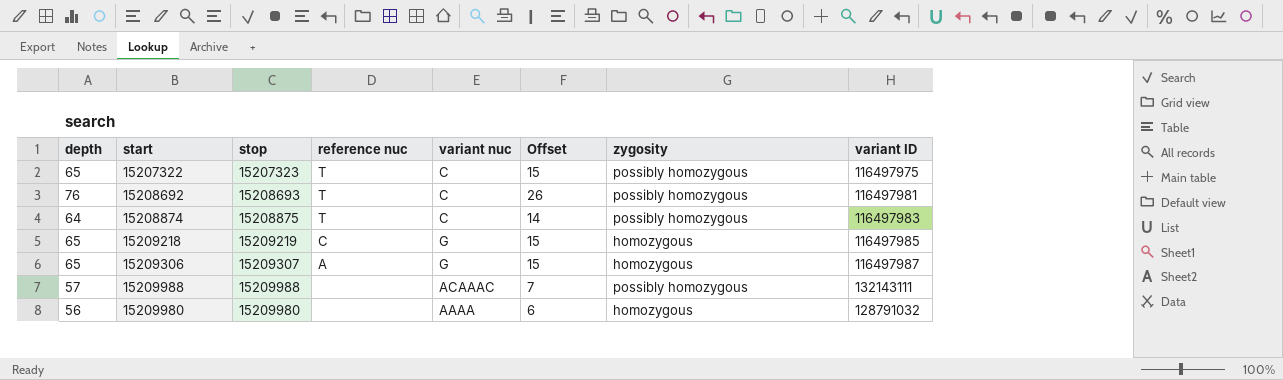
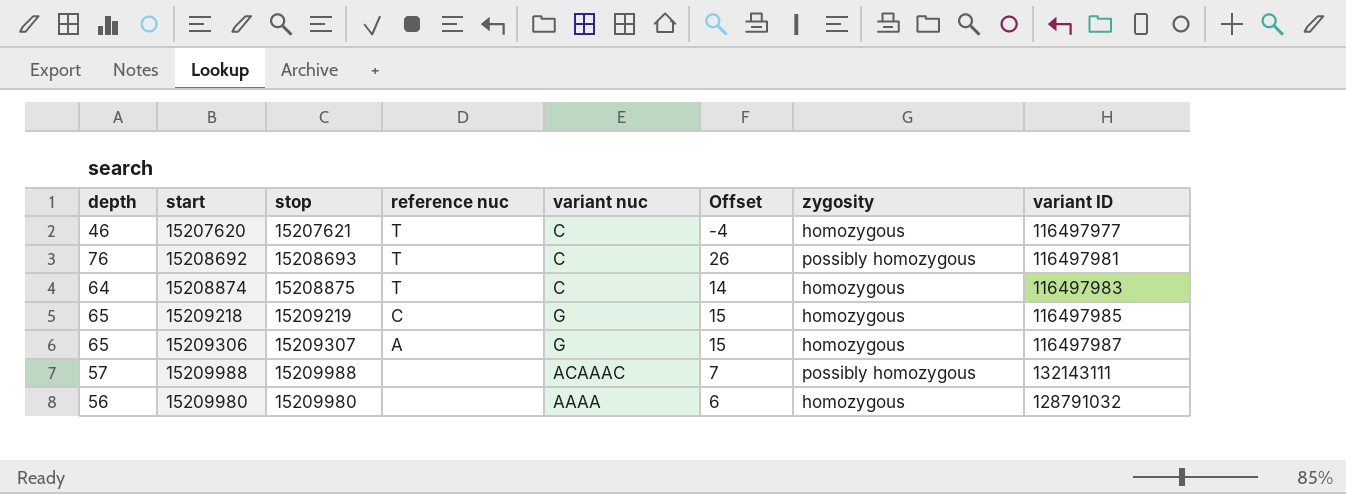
row 15207322: 65 | 15207323 | T | C | 15 | possibly homozygous | 116497975 -> none
row 15207620: none -> 46 | 15207621 | T | C | -4 | homozygous | 116497977
15208874 | zygosity: possibly homozygous -> homozygous

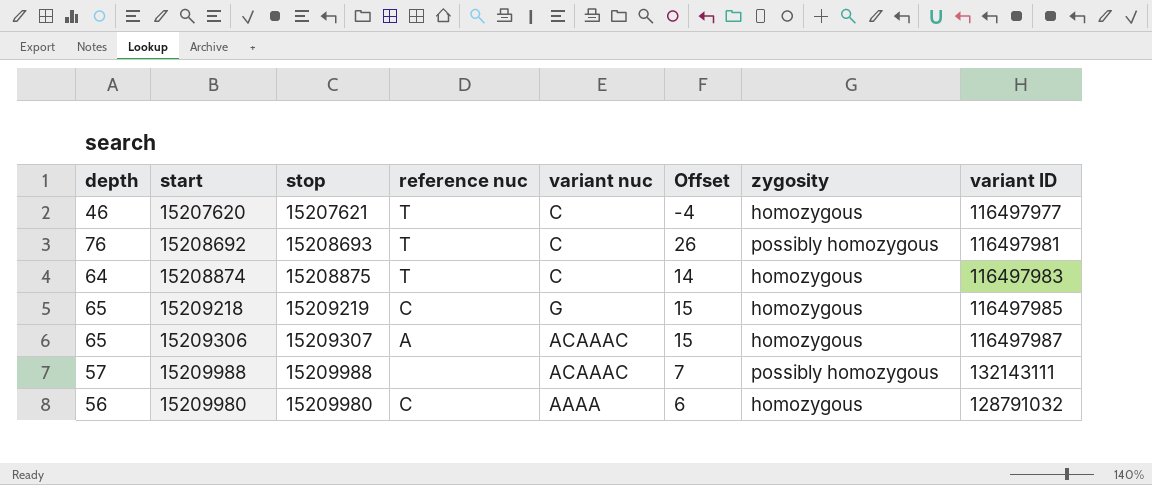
15209306 | variant nuc: G -> ACAAAC
15209980 | reference nuc: none -> C

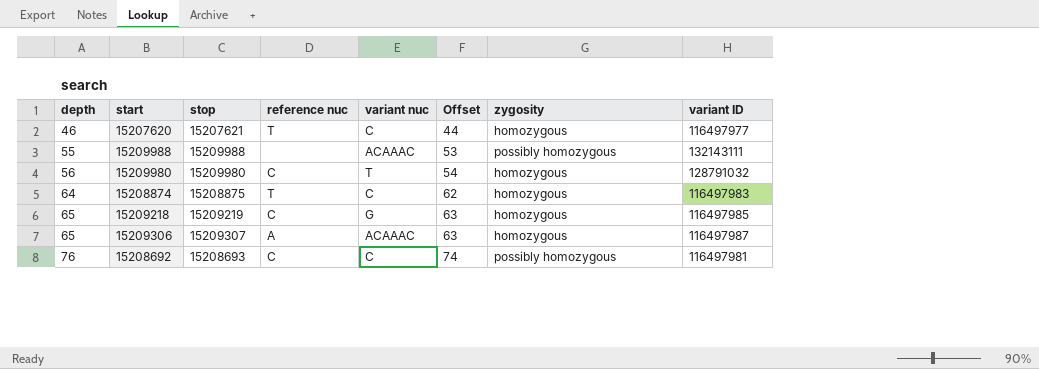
row order: none -> depth ascending
column Offset | formula: [depth] - 50 -> [depth] - 2
15209988 | depth: 57 -> 55
15209980 | variant nuc: AAAA -> T
15208692 | reference nuc: T -> C

